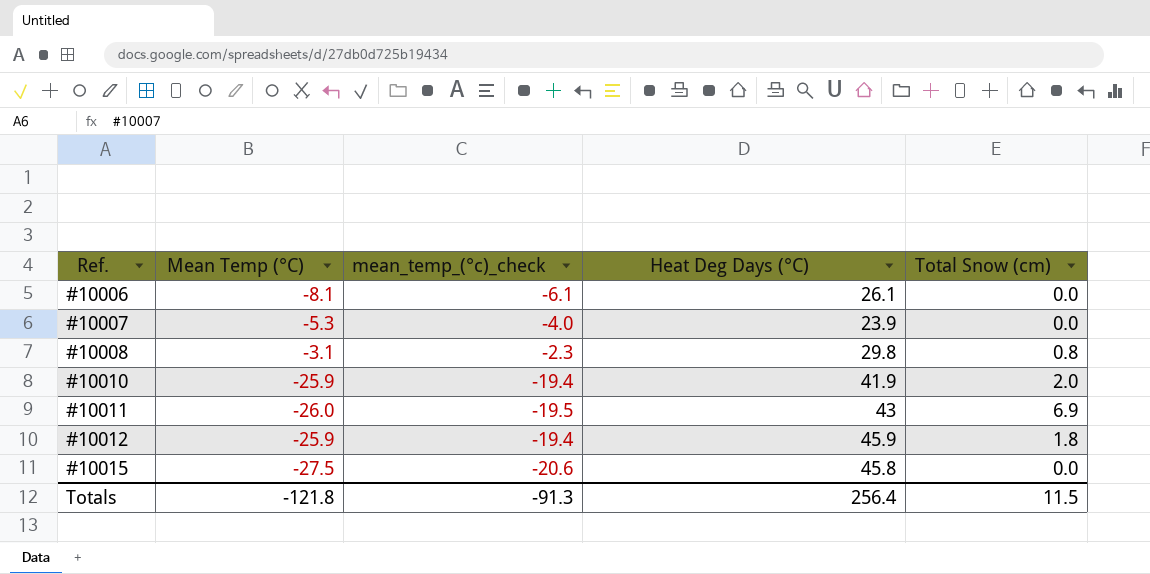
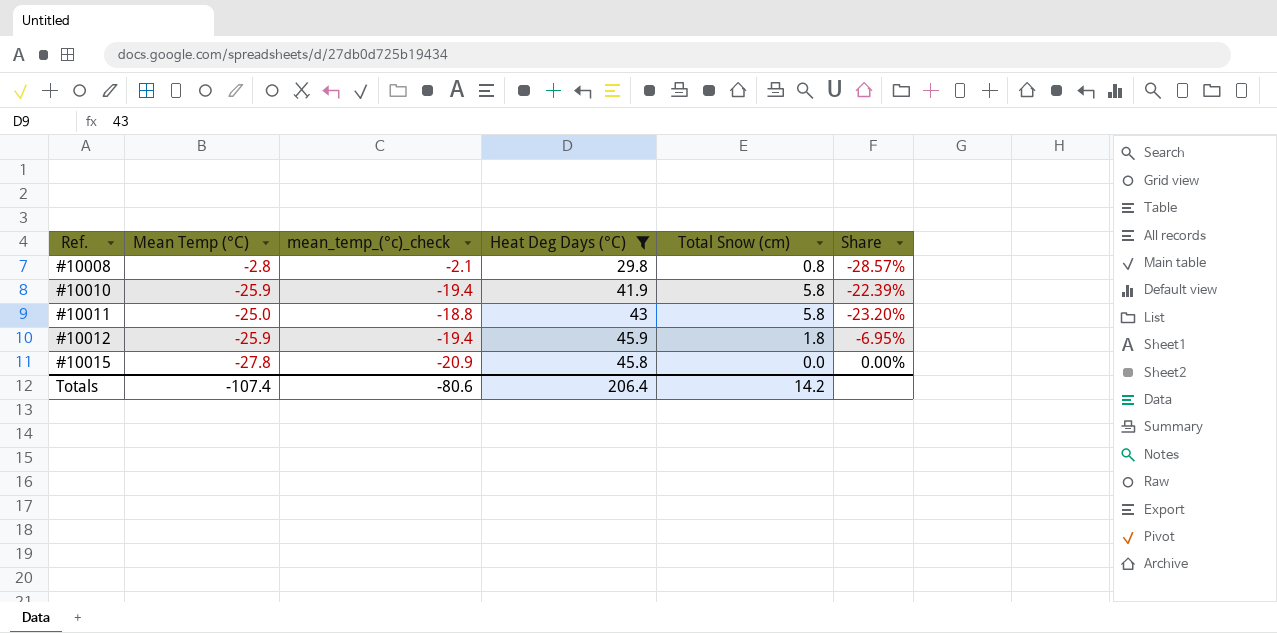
filter: none -> Heat Deg Days (°C) >= 29.8
column Share | formula: none -> [Total Snow (cm)] / [Mean Temp (°C)]
#10008 | Mean Temp (°C): -3.1 -> -2.8
#10008 | mean_temp_(°c)_check: -2.3 -> -2.1
#10010 | Total Snow (cm): 2.0 -> 5.8
#10011 | Mean Temp (°C): -26.0 -> -25.0
#10011 | mean_temp_(°c)_check: -19.5 -> -18.8
#10011 | Total Snow (cm): 6.9 -> 5.8
#10015 | Mean Temp (°C): -27.5 -> -27.8
#10015 | mean_temp_(°c)_check: -20.6 -> -20.9
Totals | Mean Temp (°C): -121.8 -> -107.4
Totals | mean_temp_(°c)_check: -91.3 -> -80.6
Totals | Heat Deg Days (°C): 256.4 -> 206.4
Totals | Total Snow (cm): 11.5 -> 14.2

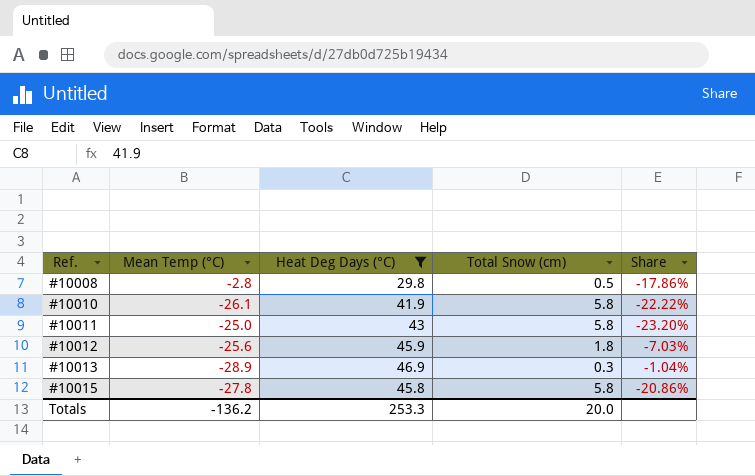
column mean_temp_(°c)_check | formula: [Mean Temp (°C)] * 0.75 -> none
#10008 | Total Snow (cm): 0.8 -> 0.5
#10008 | Share: -28.57% -> -17.86%
#10010 | Mean Temp (°C): -25.9 -> -26.1
#10010 | Share: -22.39% -> -22.22%
#10012 | Mean Temp (°C): -25.9 -> -25.6
#10012 | Share: -6.95% -> -7.03%
row #10013: none -> -28.9 | 46.9 | 0.3 | -1.04%
#10015 | Total Snow (cm): 0.0 -> 5.8
#10015 | Share: 0.00% -> -20.86%
Totals | Mean Temp (°C): -107.4 -> -136.2
Totals | Heat Deg Days (°C): 206.4 -> 253.3
Totals | Total Snow (cm): 14.2 -> 20.0

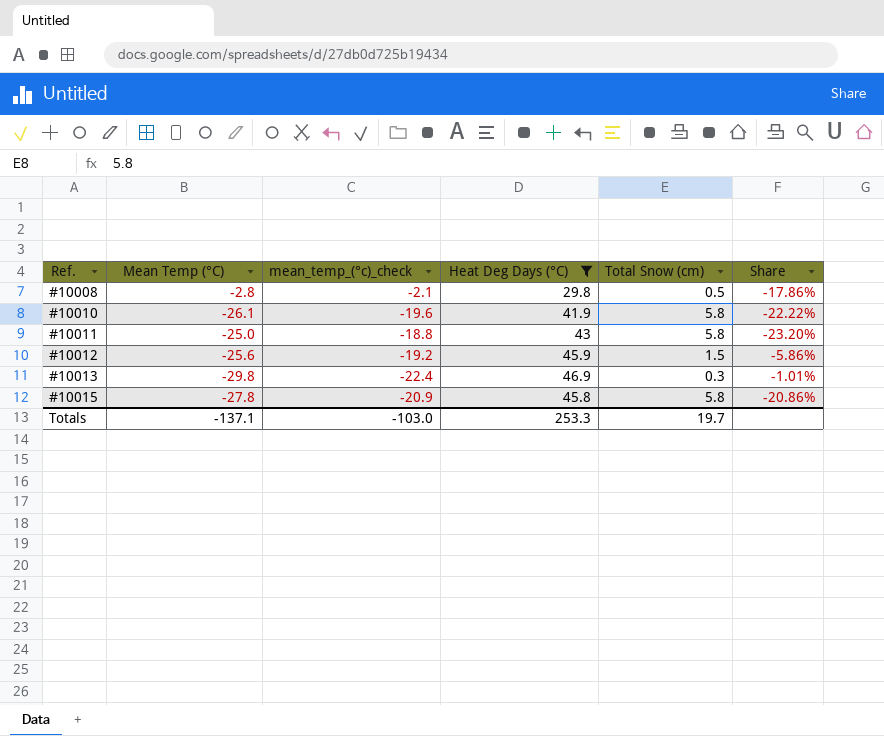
column mean_temp_(°c)_check | formula: none -> [Mean Temp (°C)] * 0.75
#10012 | Total Snow (cm): 1.8 -> 1.5
#10012 | Share: -7.03% -> -5.86%
#10013 | Mean Temp (°C): -28.9 -> -29.8
#10013 | Share: -1.04% -> -1.01%
Totals | Mean Temp (°C): -136.2 -> -137.1
Totals | Total Snow (cm): 20.0 -> 19.7

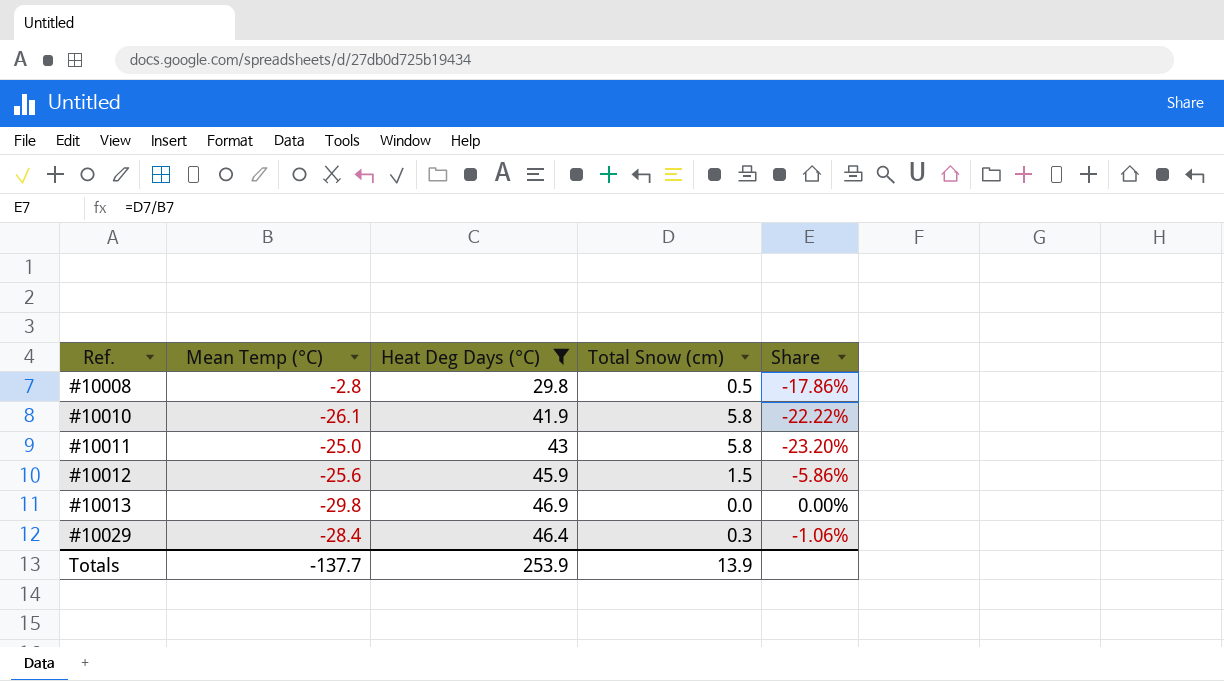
column mean_temp_(°c)_check | formula: [Mean Temp (°C)] * 0.75 -> none
row #10015: -27.8 | -20.9 | 45.8 | 5.8 | -20.86% -> none
#10013 | Total Snow (cm): 0.3 -> 0.0
#10013 | Share: -1.01% -> 0.00%
row #10029: none -> -28.4 | 46.4 | 0.3 | -1.06%
Totals | Mean Temp (°C): -137.1 -> -137.7
Totals | Heat Deg Days (°C): 253.3 -> 253.9
Totals | Total Snow (cm): 19.7 -> 13.9

